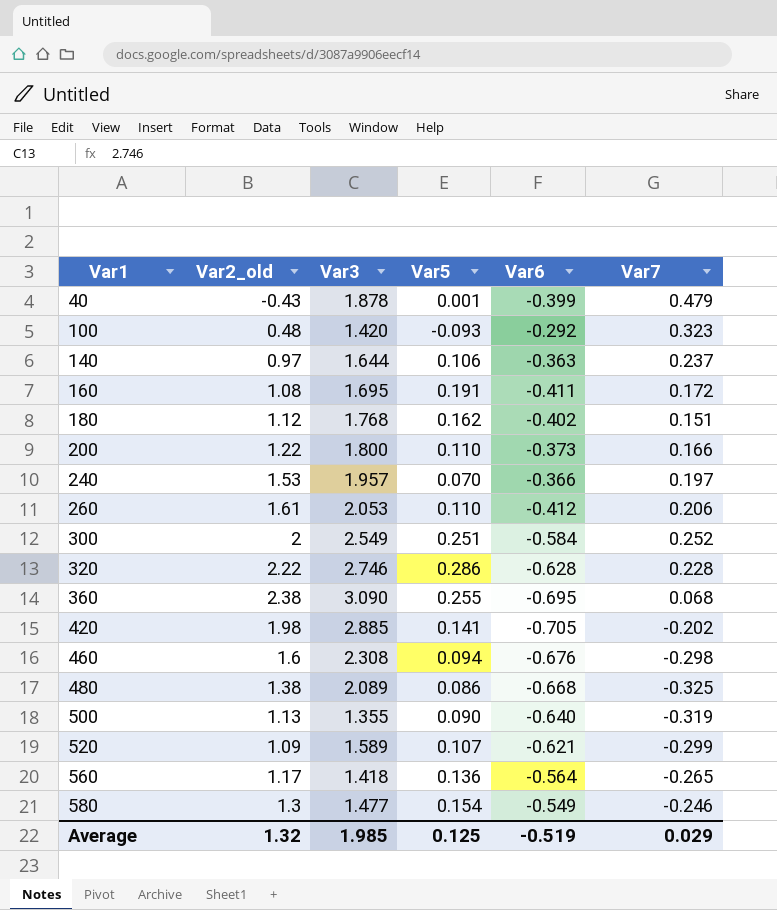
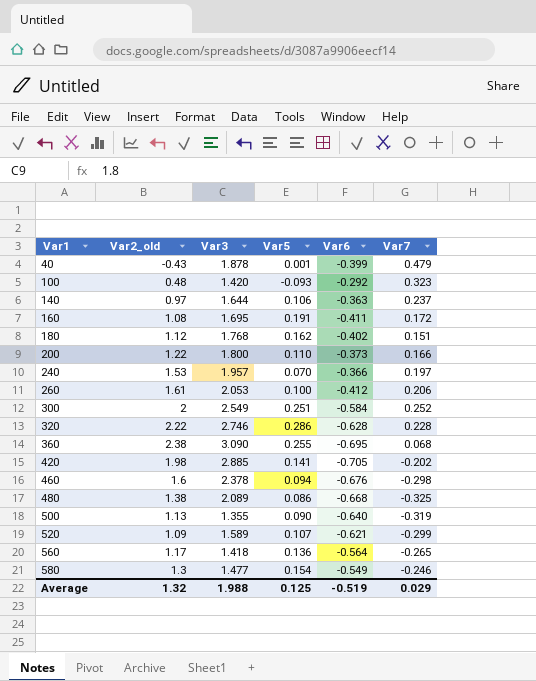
260 | Var5: 0.110 -> 0.100
460 | Var3: 2.308 -> 2.378
Average | Var3: 1.985 -> 1.988

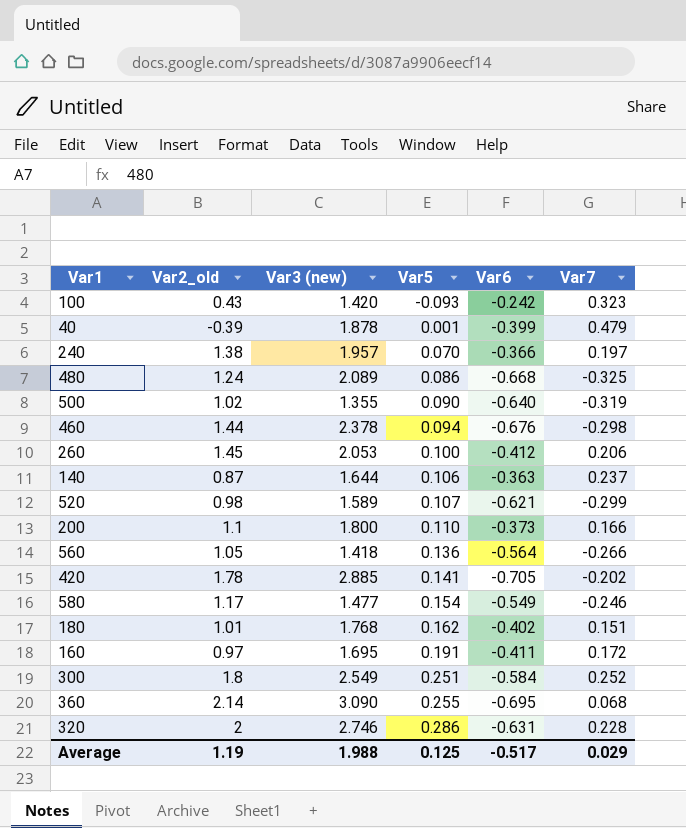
row order: Var1 ascending -> Var5 ascending
column name: Var3 -> Var3 (new)
100 | Var2_old: 0.48 -> 0.43
100 | Var6: -0.292 -> -0.242
40 | Var2_old: -0.43 -> -0.39
240 | Var2_old: 1.53 -> 1.38
480 | Var2_old: 1.38 -> 1.24
500 | Var2_old: 1.13 -> 1.02
460 | Var2_old: 1.6 -> 1.44
260 | Var2_old: 1.61 -> 1.45
140 | Var2_old: 0.97 -> 0.87
520 | Var2_old: 1.09 -> 0.98
200 | Var2_old: 1.22 -> 1.1
560 | Var2_old: 1.17 -> 1.05
560 | Var7: -0.265 -> -0.266
420 | Var2_old: 1.98 -> 1.78
580 | Var2_old: 1.3 -> 1.17
180 | Var2_old: 1.12 -> 1.01
160 | Var2_old: 1.08 -> 0.97
300 | Var2_old: 2 -> 1.8
360 | Var2_old: 2.38 -> 2.14
320 | Var2_old: 2.22 -> 2
320 | Var6: -0.628 -> -0.631
Average | Var2_old: 1.32 -> 1.19
Average | Var6: -0.519 -> -0.517

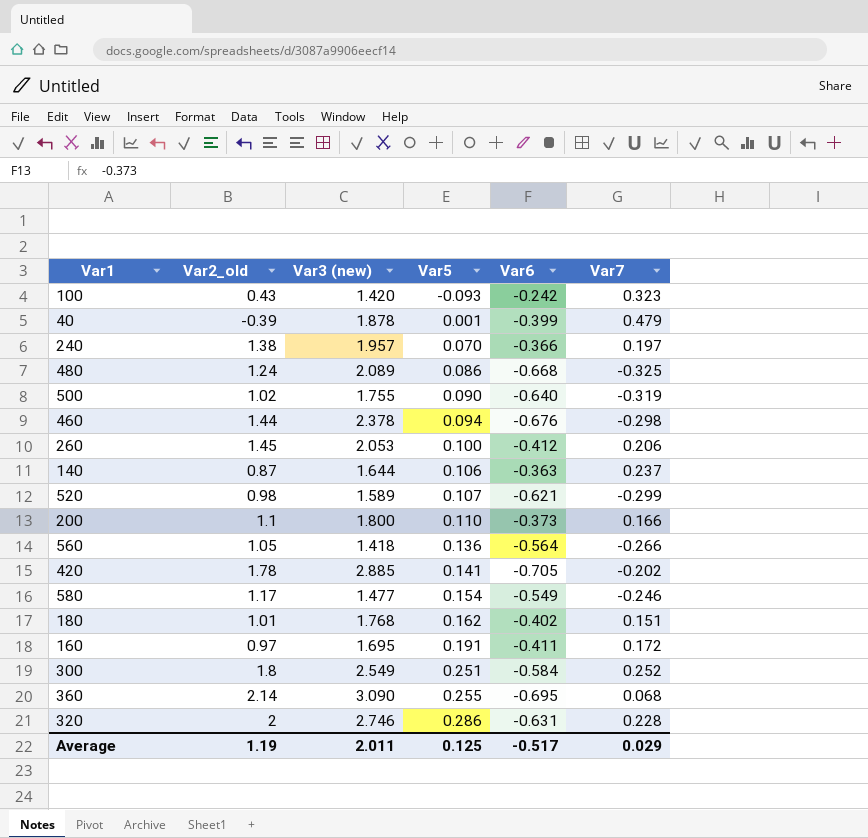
500 | Var3 (new): 1.355 -> 1.755
Average | Var3 (new): 1.988 -> 2.011

